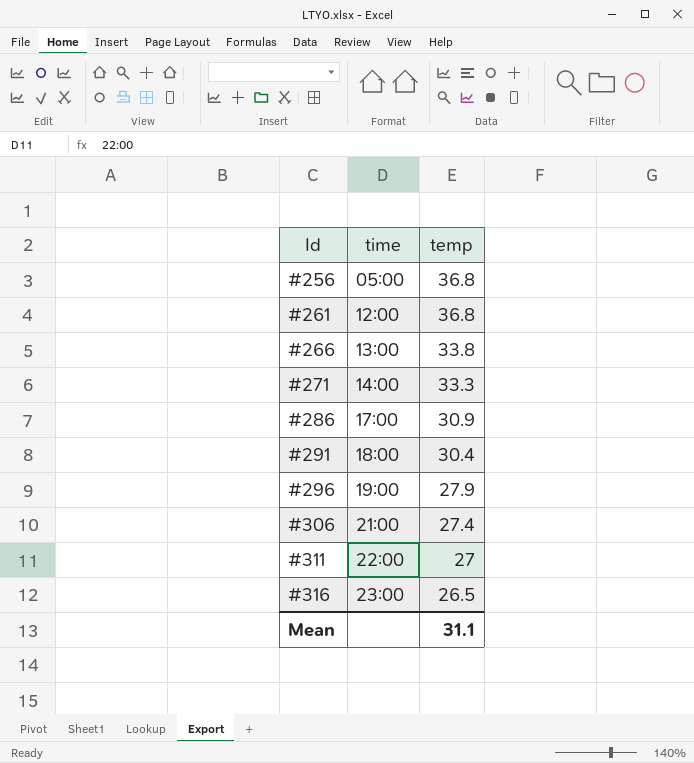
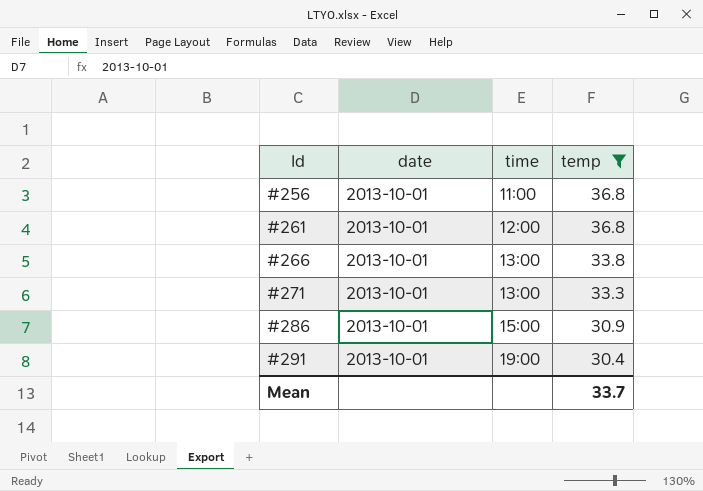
filter: none -> temp >= 30.4
column date | position: none -> 2
#256 | time: 05:00 -> 11:00
#271 | time: 14:00 -> 13:00
#286 | time: 17:00 -> 15:00
#291 | time: 18:00 -> 19:00
Mean | temp: 31.1 -> 33.7

